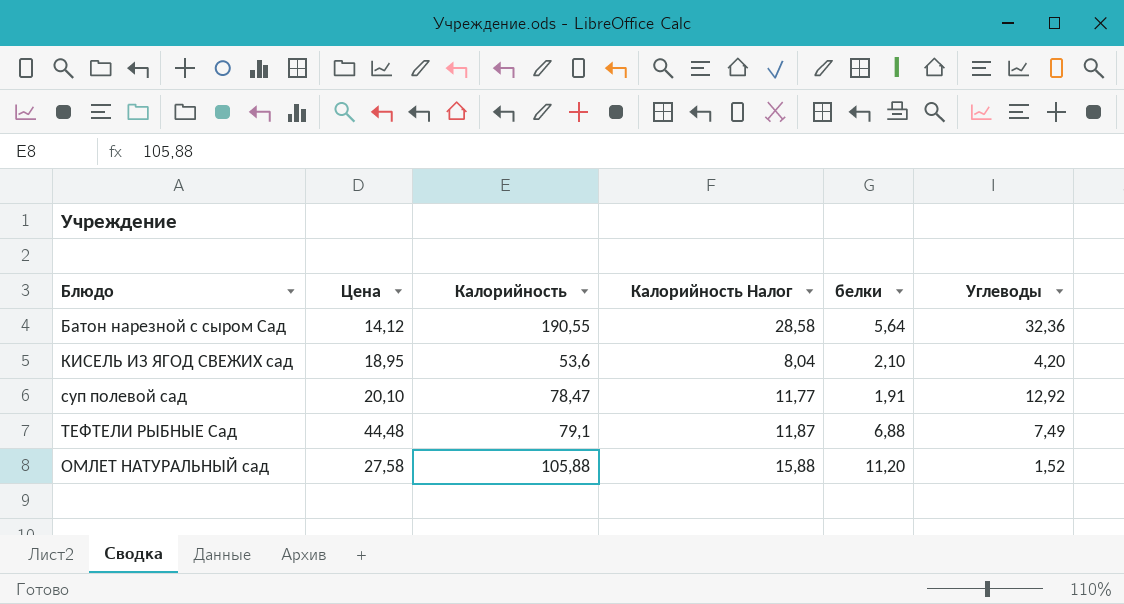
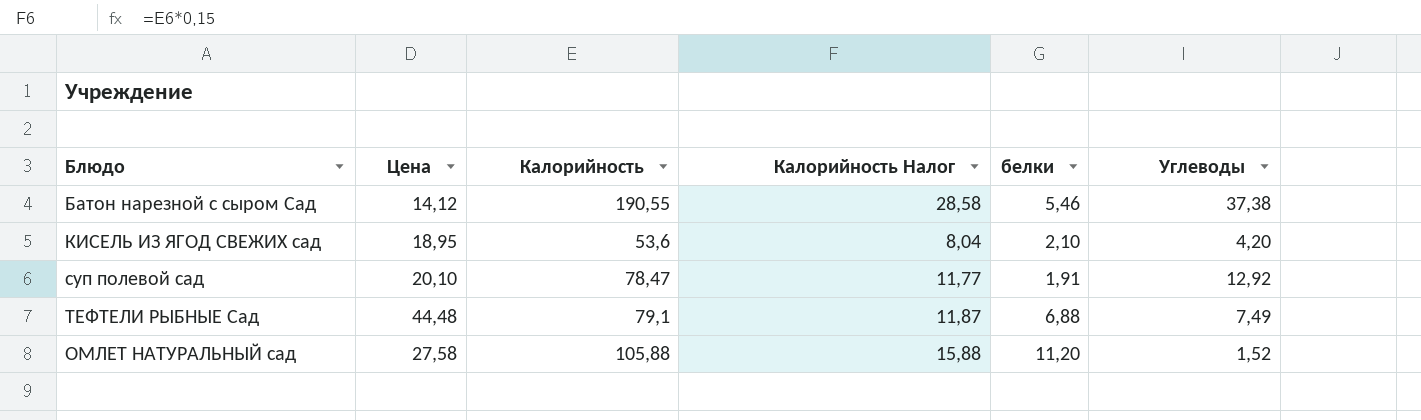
Батон нарезной с сыром Сад | белки: 5,64 -> 5,46
Батон нарезной с сыром Сад | Углеводы: 32,36 -> 37,38

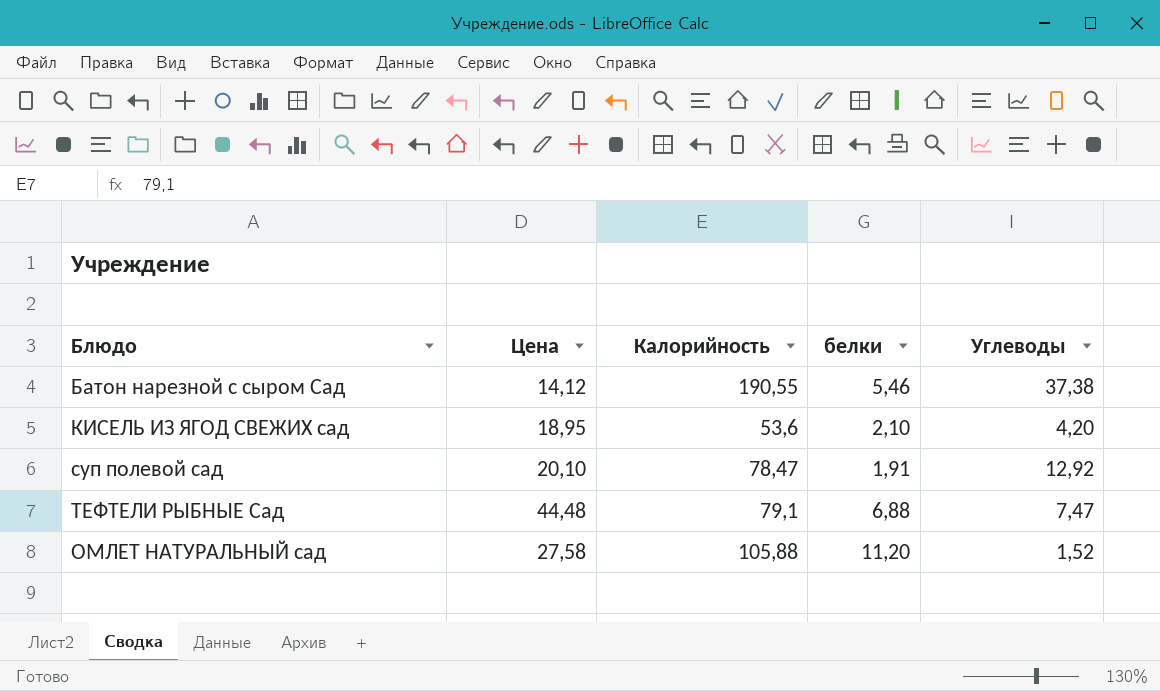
column Калорийность Налог | formula: [Калорийность] * 0,15 -> none
ТЕФТЕЛИ РЫБНЫЕ Сад | Углеводы: 7,49 -> 7,47

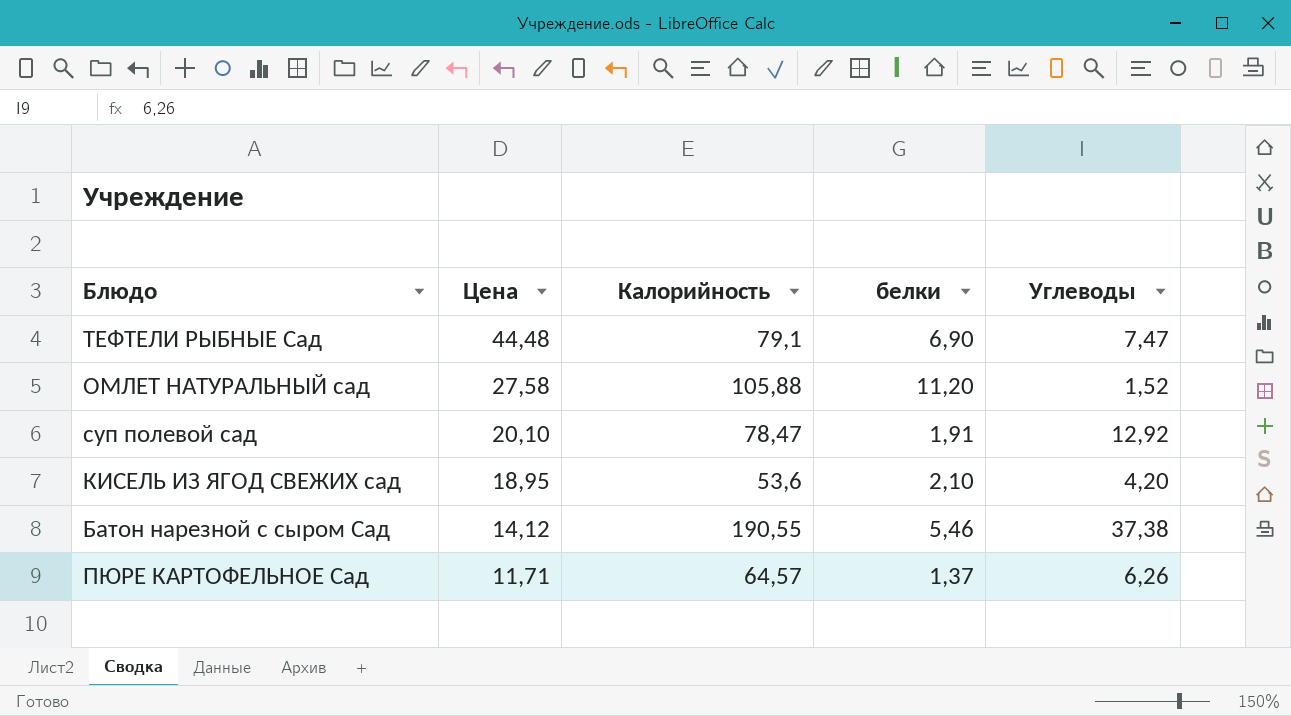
row order: none -> Цена descending
ТЕФТЕЛИ РЫБНЫЕ Сад | белки: 6,88 -> 6,90
row ПЮРЕ КАРТОФЕЛЬНОЕ Сад: none -> 11,71 | 64,57 | 1,37 | 6,26

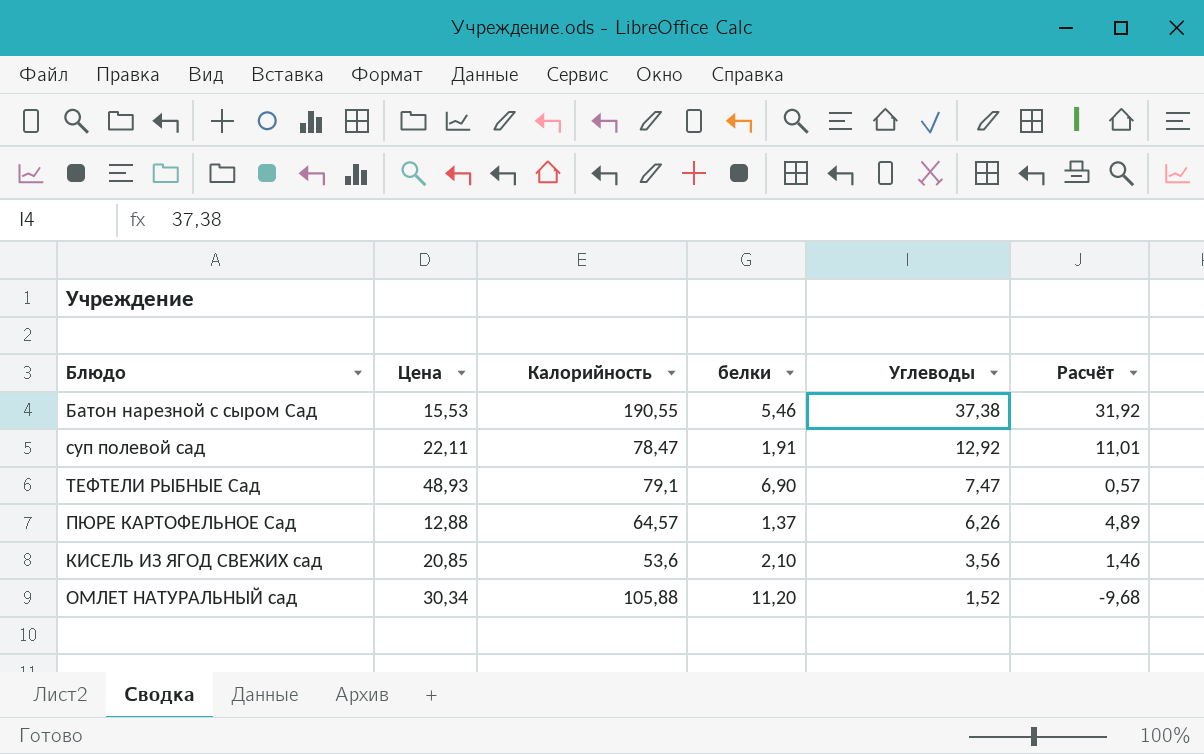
row order: Цена descending -> Углеводы descending
column Расчёт | formula: none -> [Углеводы] - [белки]
Батон нарезной с сыром Сад | Цена: 14,12 -> 15,53
суп полевой сад | Цена: 20,10 -> 22,11
ТЕФТЕЛИ РЫБНЫЕ Сад | Цена: 44,48 -> 48,93
ПЮРЕ КАРТОФЕЛЬНОЕ Сад | Цена: 11,71 -> 12,88
КИСЕЛЬ ИЗ ЯГОД СВЕЖИХ сад | Цена: 18,95 -> 20,85
КИСЕЛЬ ИЗ ЯГОД СВЕЖИХ сад | Углеводы: 4,20 -> 3,56
ОМЛЕТ НАТУРАЛЬНЫЙ сад | Цена: 27,58 -> 30,34

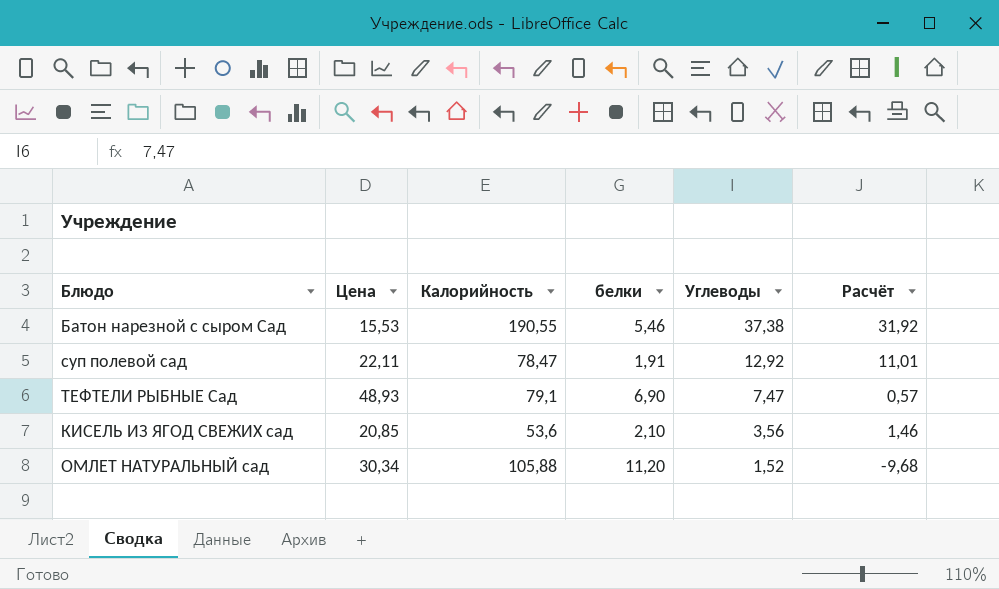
row ПЮРЕ КАРТОФЕЛЬНОЕ Сад: 12,88 | 64,57 | 1,37 | 6,26 | 4,89 -> none

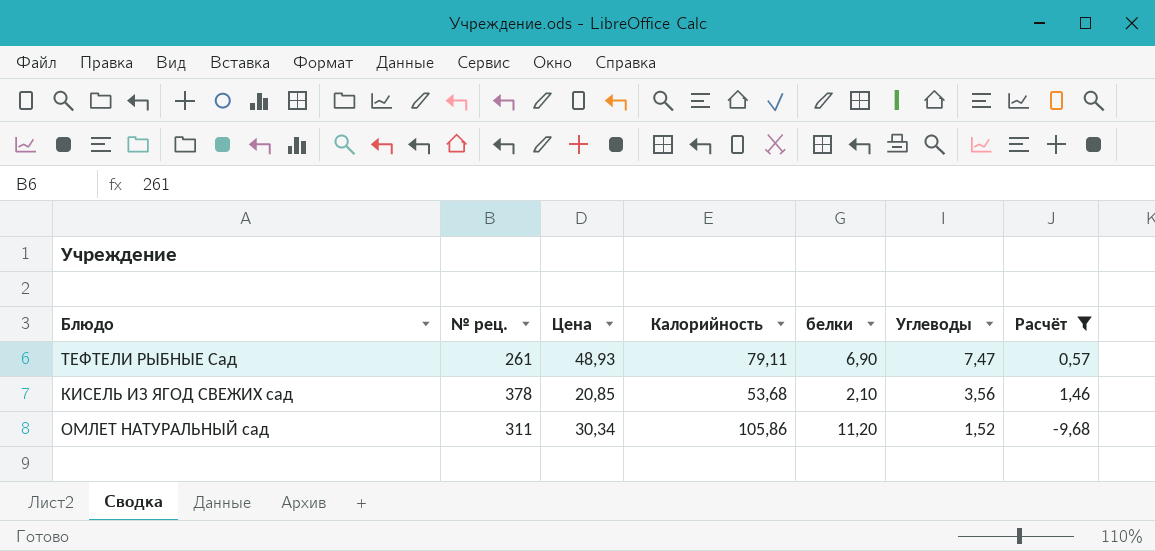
filter: none -> Расчёт <= 1,46
column № рец. | position: none -> 2
ТЕФТЕЛИ РЫБНЫЕ Сад | Калорийность: 79,1 -> 79,11
КИСЕЛЬ ИЗ ЯГОД СВЕЖИХ сад | Калорийность: 53,6 -> 53,68
ОМЛЕТ НАТУРАЛЬНЫЙ сад | Калорийность: 105,88 -> 105,86

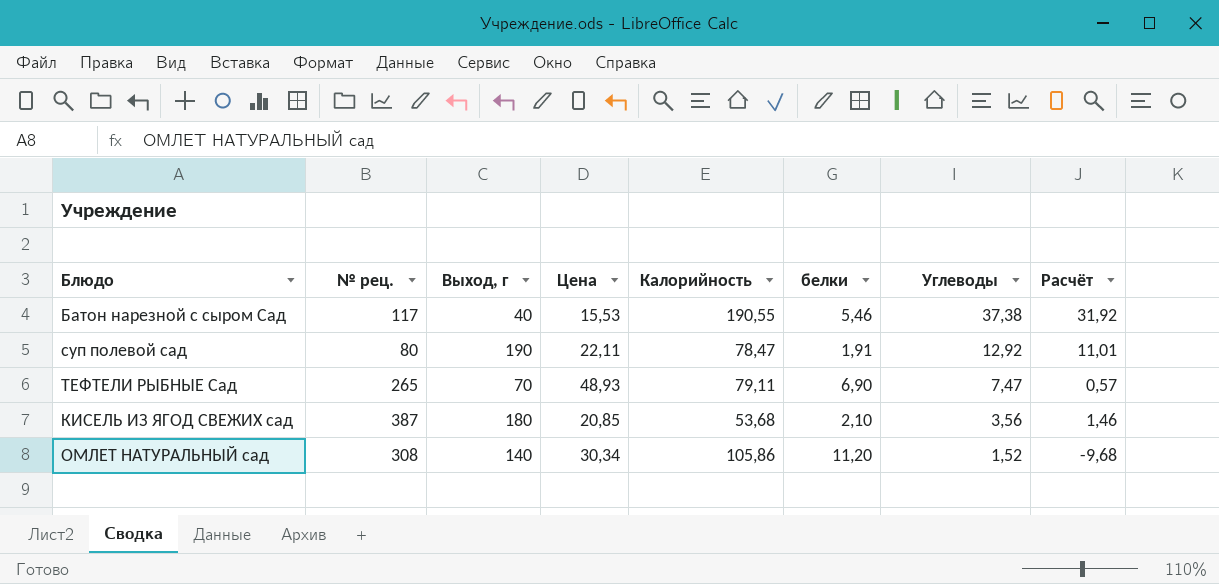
filter: Расчёт <= 1,46 -> none
column Выход, г | position: none -> 3
ТЕФТЕЛИ РЫБНЫЕ Сад | № рец.: 261 -> 265
КИСЕЛЬ ИЗ ЯГОД СВЕЖИХ сад | № рец.: 378 -> 387
ОМЛЕТ НАТУРАЛЬНЫЙ сад | № рец.: 311 -> 308

